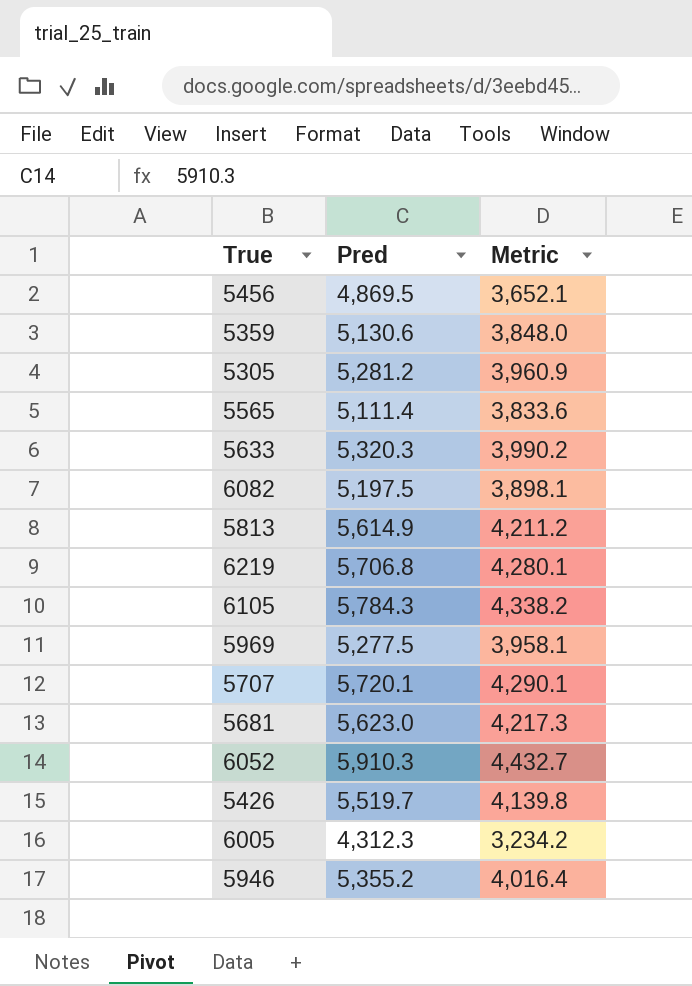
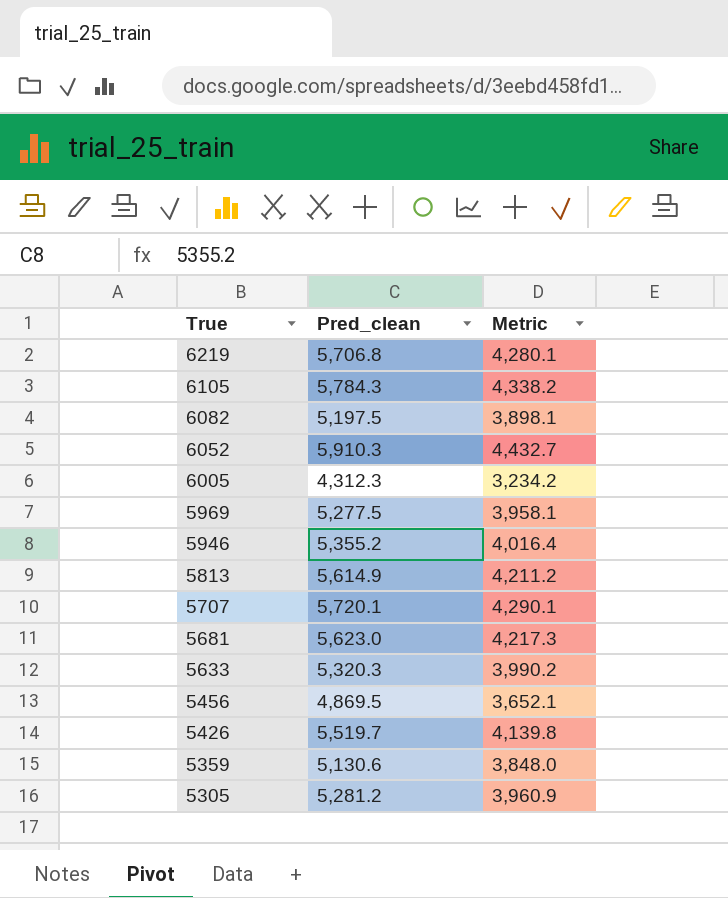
row order: none -> True descending
column name: Pred -> Pred_clean
row 5565: 5,111.4 | 3,833.6 -> none

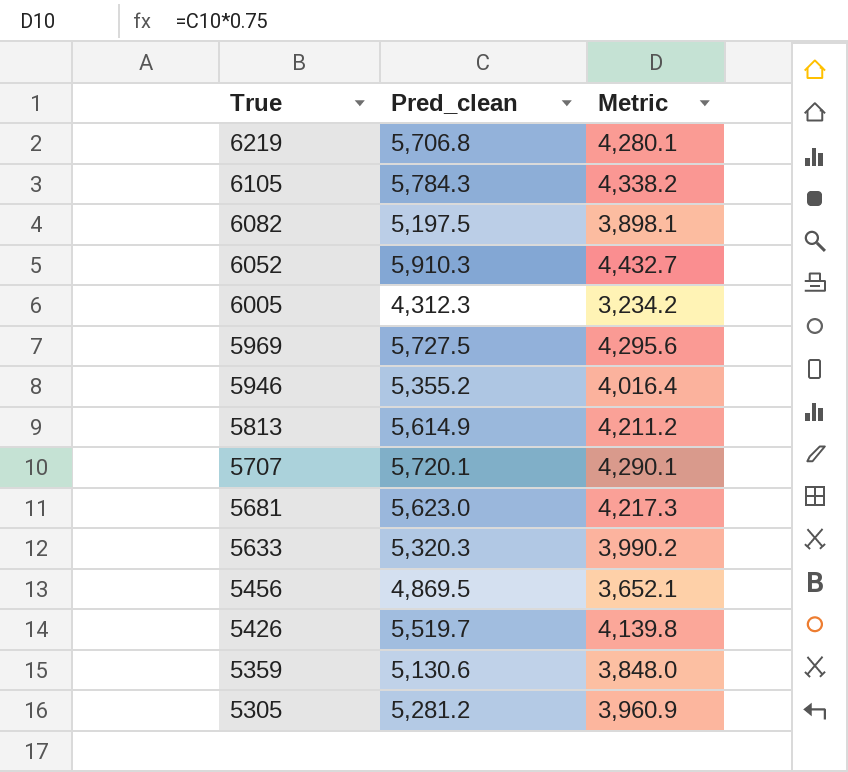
5969 | Pred_clean: 5,277.5 -> 5,727.5
5969 | Metric: 3,958.1 -> 4,295.6

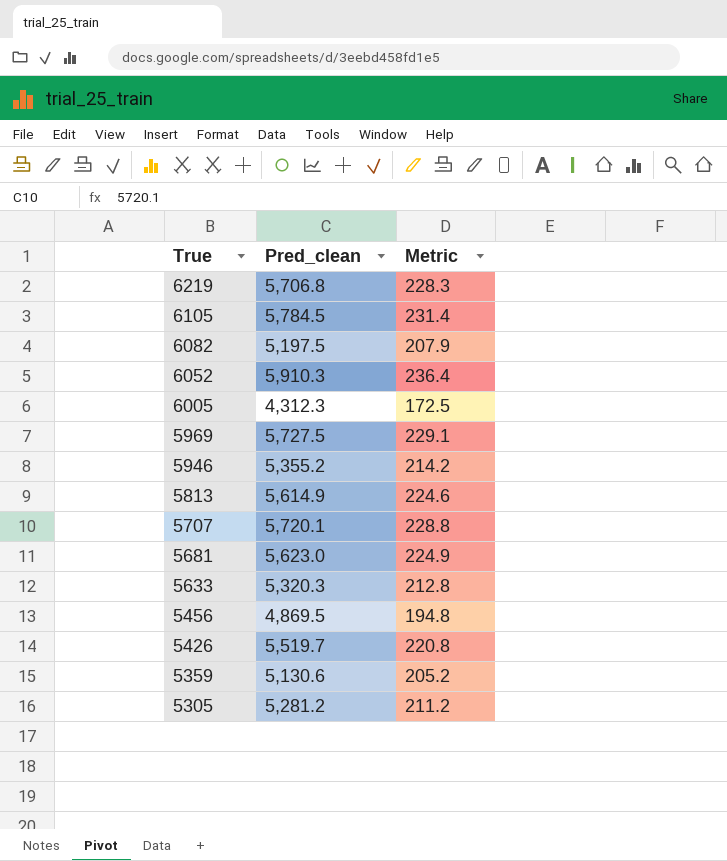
column Metric | formula: [Pred_clean] * 0.75 -> [Pred_clean] * 0.04
6105 | Pred_clean: 5,784.3 -> 5,784.5

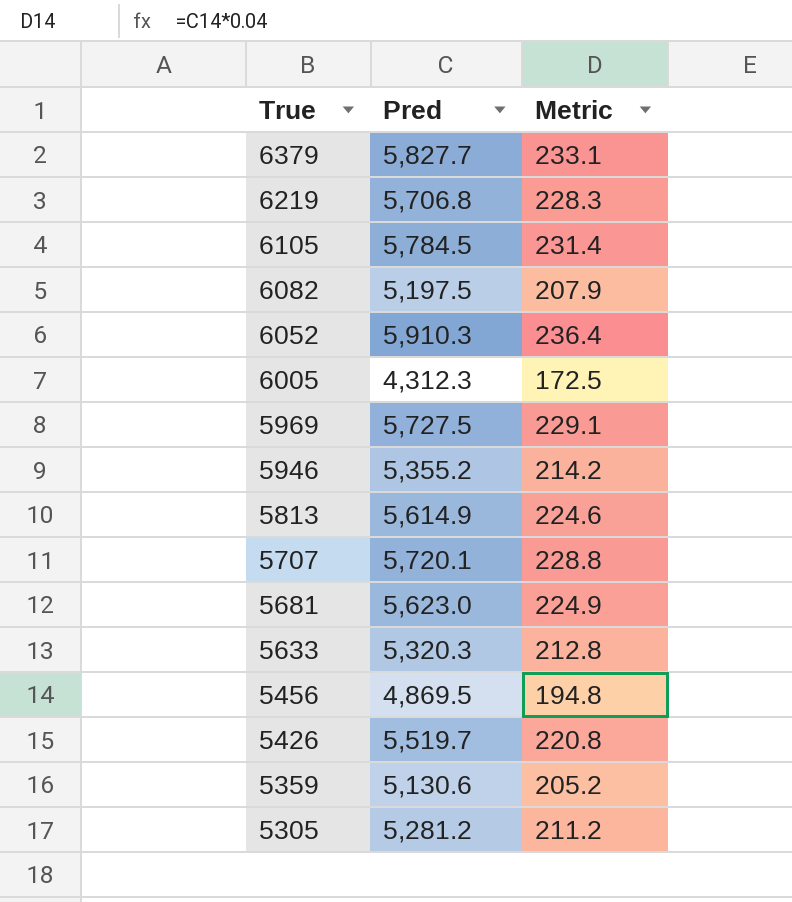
column name: Pred_clean -> Pred
row 6379: none -> 5,827.7 | 233.1

